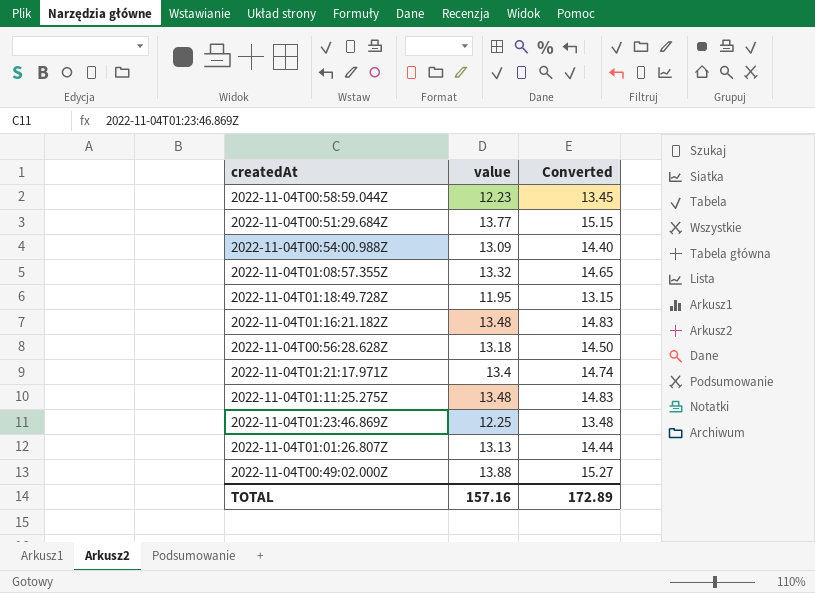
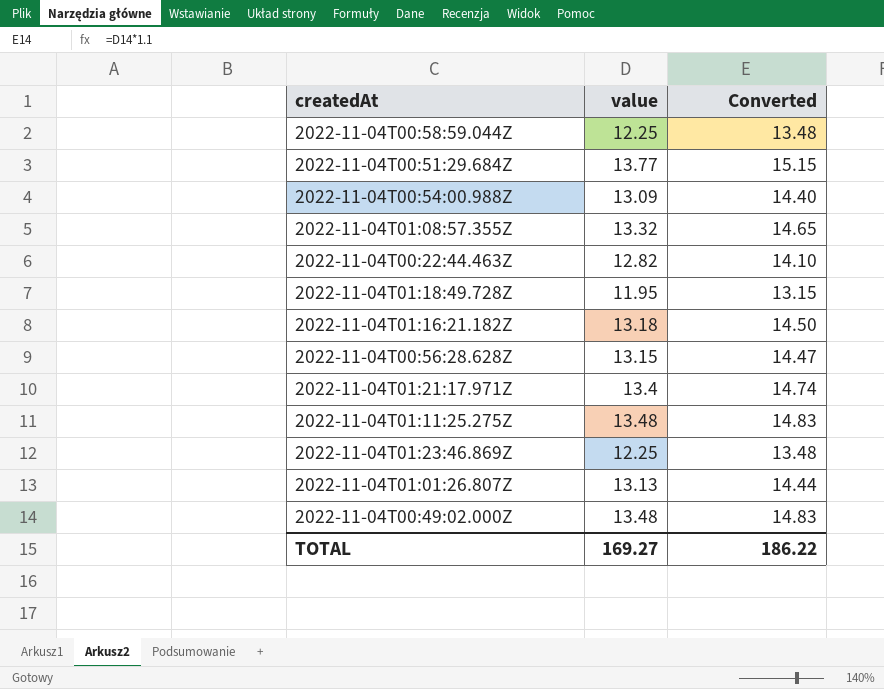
2022-11-04T00:58:59.044Z | value: 12.23 -> 12.25
2022-11-04T00:58:59.044Z | Converted: 13.45 -> 13.48
row 2022-11-04T00:22:44.463Z: none -> 12.82 | 14.10
2022-11-04T01:16:21.182Z | value: 13.48 -> 13.18
2022-11-04T01:16:21.182Z | Converted: 14.83 -> 14.50
2022-11-04T00:56:28.628Z | value: 13.18 -> 13.15
2022-11-04T00:56:28.628Z | Converted: 14.50 -> 14.47
2022-11-04T00:49:02.000Z | value: 13.88 -> 13.48
2022-11-04T00:49:02.000Z | Converted: 15.27 -> 14.83
TOTAL | value: 157.16 -> 169.27
TOTAL | Converted: 172.89 -> 186.22

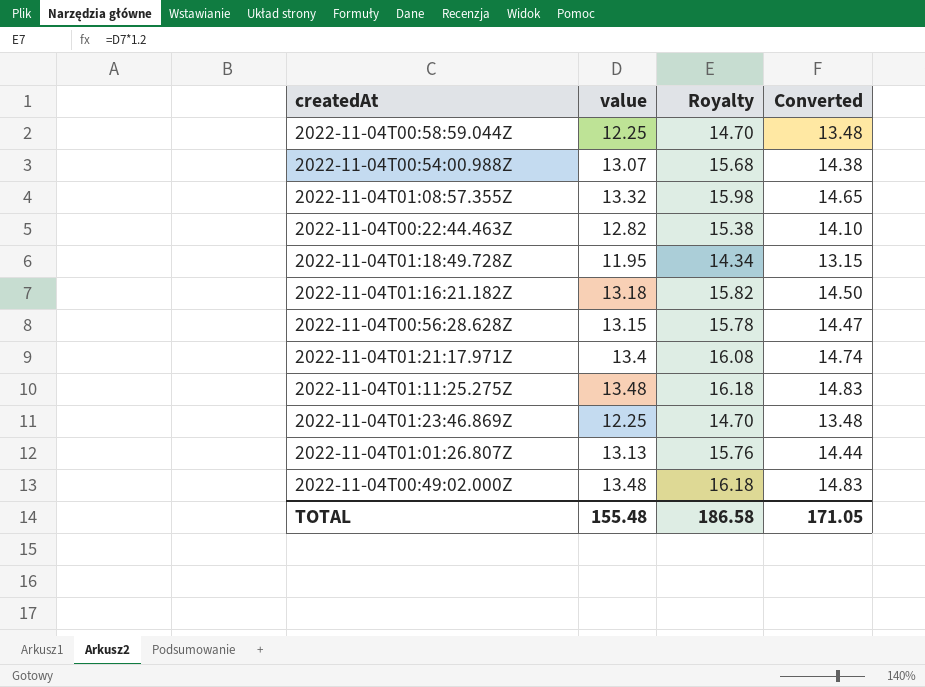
column Royalty | formula: none -> [value] * 1.2
row 2022-11-04T00:51:29.684Z: 13.77 | 15.15 -> none
2022-11-04T00:54:00.988Z | value: 13.09 -> 13.07
2022-11-04T00:54:00.988Z | Converted: 14.40 -> 14.38
TOTAL | value: 169.27 -> 155.48
TOTAL | Converted: 186.22 -> 171.05

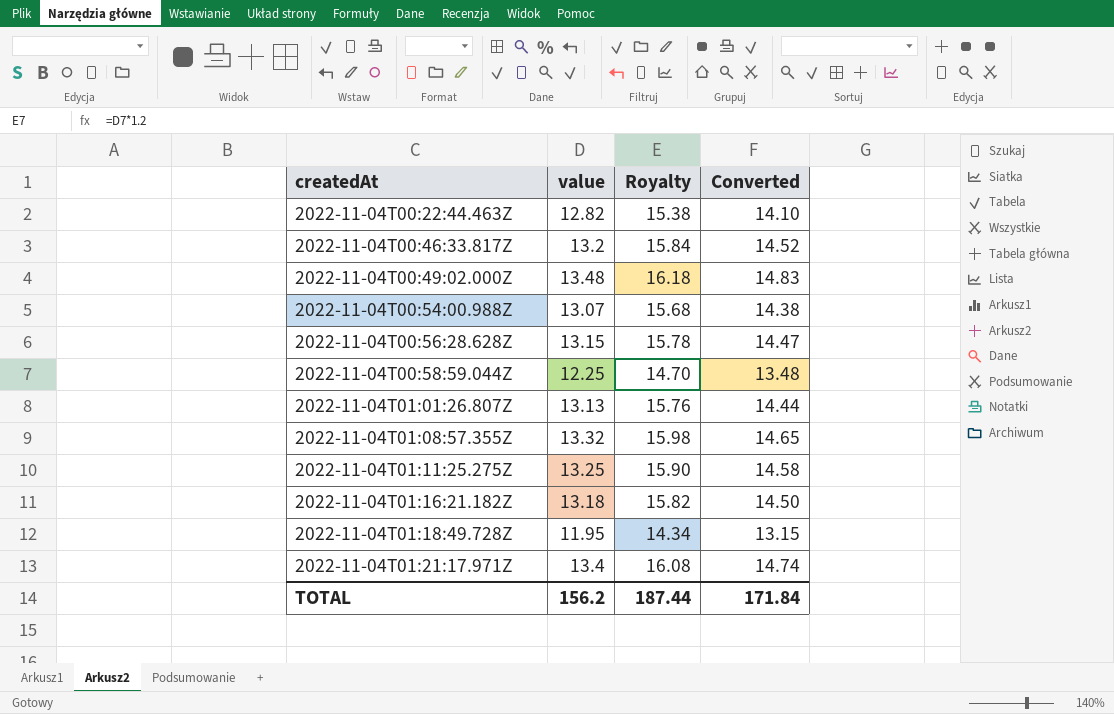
row order: none -> createdAt ascending
row 2022-11-04T01:23:46.869Z: 12.25 | 14.70 | 13.48 -> none
row 2022-11-04T00:46:33.817Z: none -> 13.2 | 15.84 | 14.52
2022-11-04T01:11:25.275Z | value: 13.48 -> 13.25
2022-11-04T01:11:25.275Z | Royalty: 16.18 -> 15.90
2022-11-04T01:11:25.275Z | Converted: 14.83 -> 14.58
TOTAL | value: 155.48 -> 156.2
TOTAL | Royalty: 186.58 -> 187.44
TOTAL | Converted: 171.05 -> 171.84

